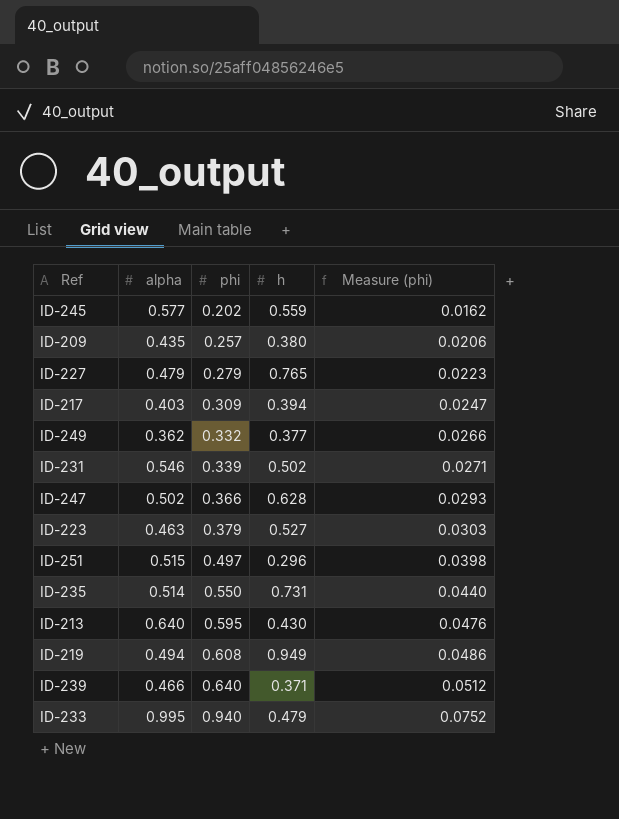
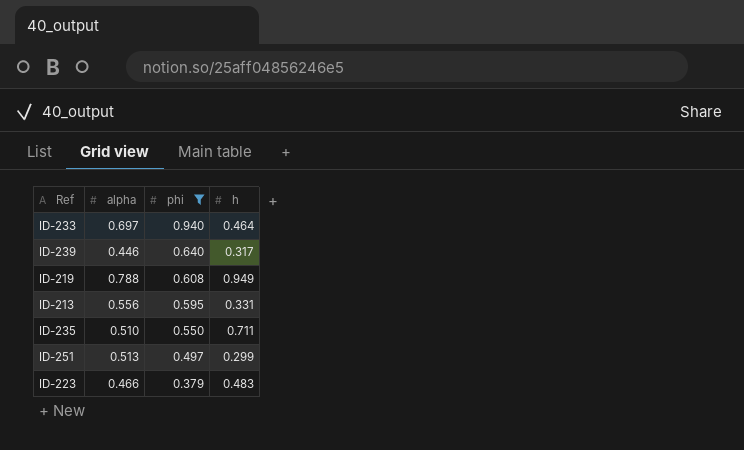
filter: none -> phi >= 0.379
row order: phi ascending -> phi descending
column Measure (phi) | formula: [phi] * 0.08 -> none
ID-233 | alpha: 0.995 -> 0.697
ID-233 | h: 0.479 -> 0.464
ID-239 | alpha: 0.466 -> 0.446
ID-239 | h: 0.371 -> 0.317
ID-219 | alpha: 0.494 -> 0.788
ID-213 | alpha: 0.640 -> 0.556
ID-213 | h: 0.430 -> 0.331
ID-235 | alpha: 0.514 -> 0.510
ID-235 | h: 0.731 -> 0.711
ID-251 | alpha: 0.515 -> 0.513
ID-251 | h: 0.296 -> 0.299
ID-223 | alpha: 0.463 -> 0.466
ID-223 | h: 0.527 -> 0.483

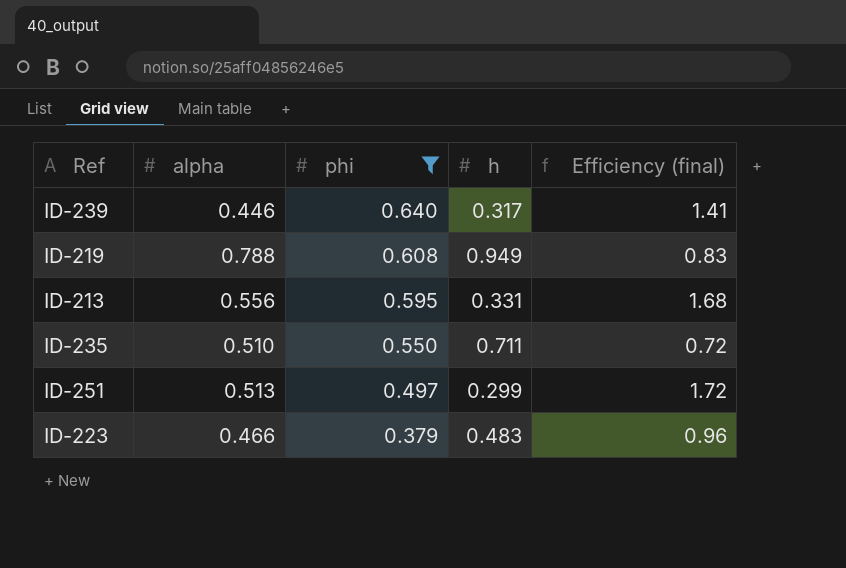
column Efficiency (final) | formula: none -> [alpha] / [h]
row ID-233: 0.697 | 0.940 | 0.464 -> none

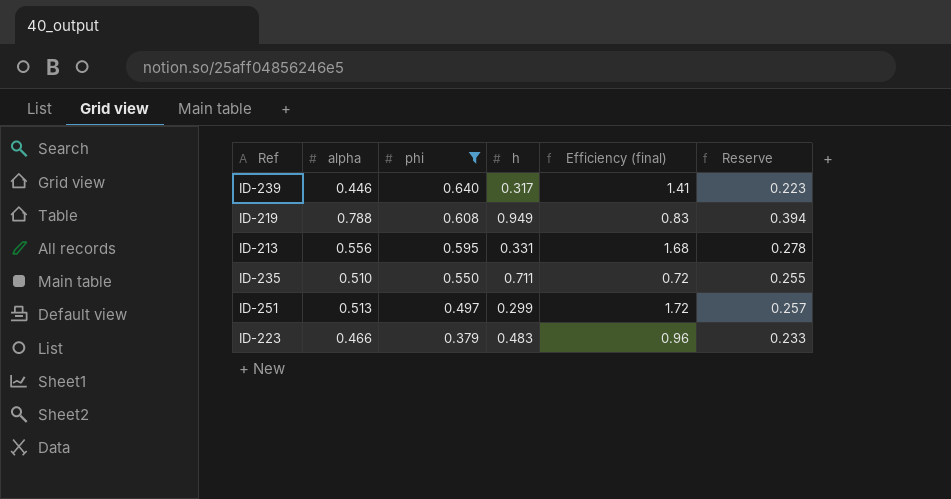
column Reserve | formula: none -> [alpha] * 0.5

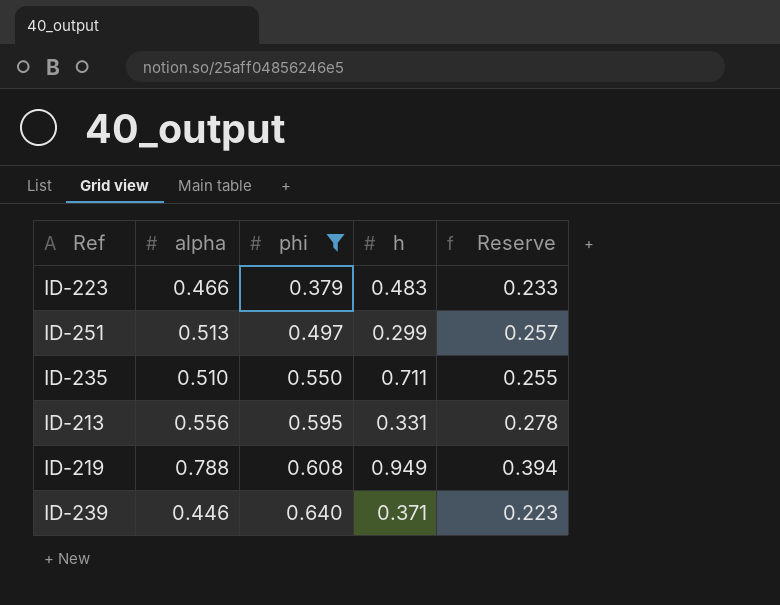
row order: phi descending -> phi ascending
column Efficiency (final) | formula: [alpha] / [h] -> none
ID-239 | h: 0.317 -> 0.371

